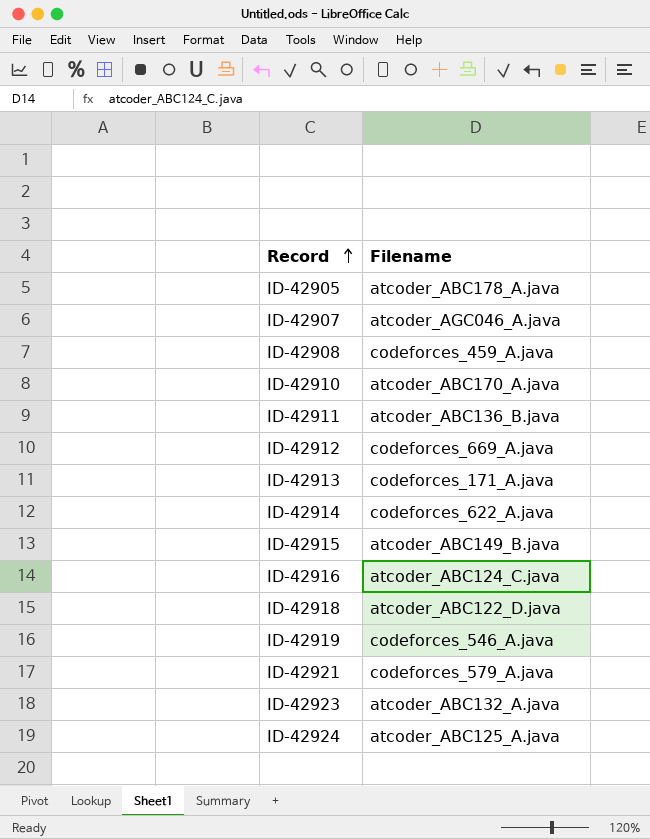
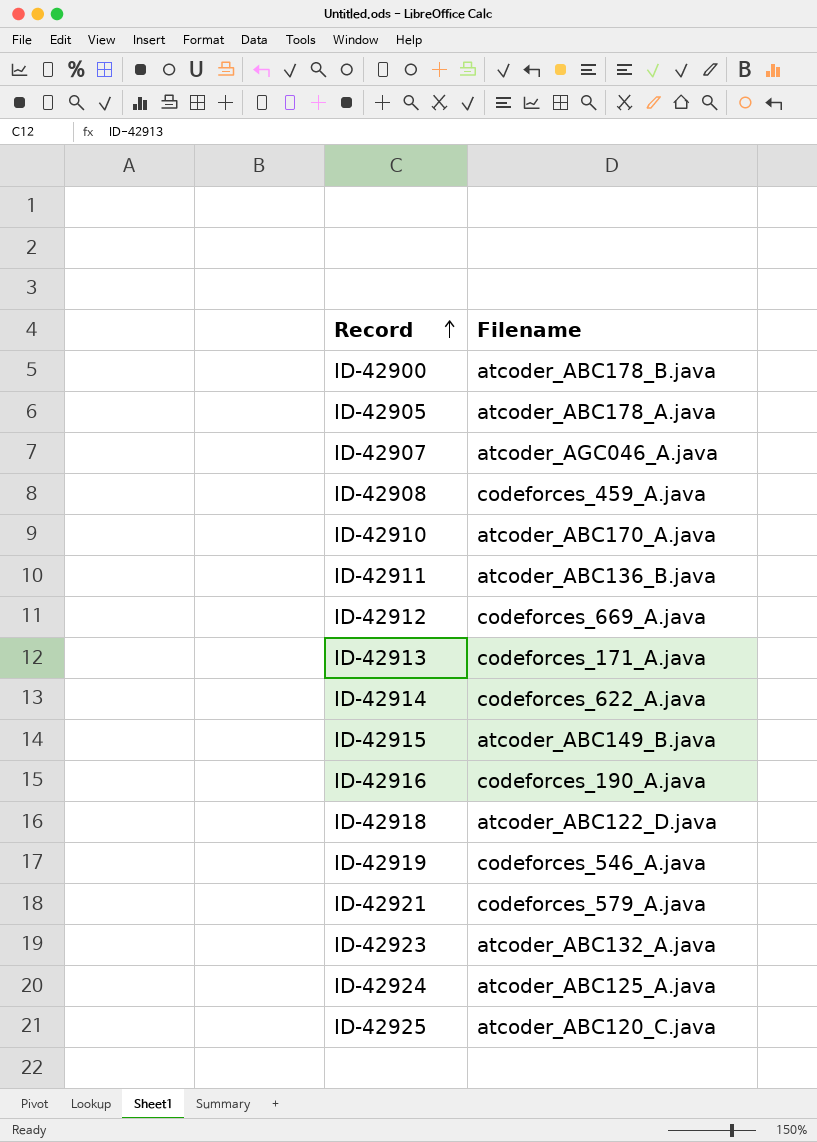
row ID-42900: none -> atcoder_ABC178_B.java
ID-42916 | Filename: atcoder_ABC124_C.java -> codeforces_190_A.java
row ID-42925: none -> atcoder_ABC120_C.java

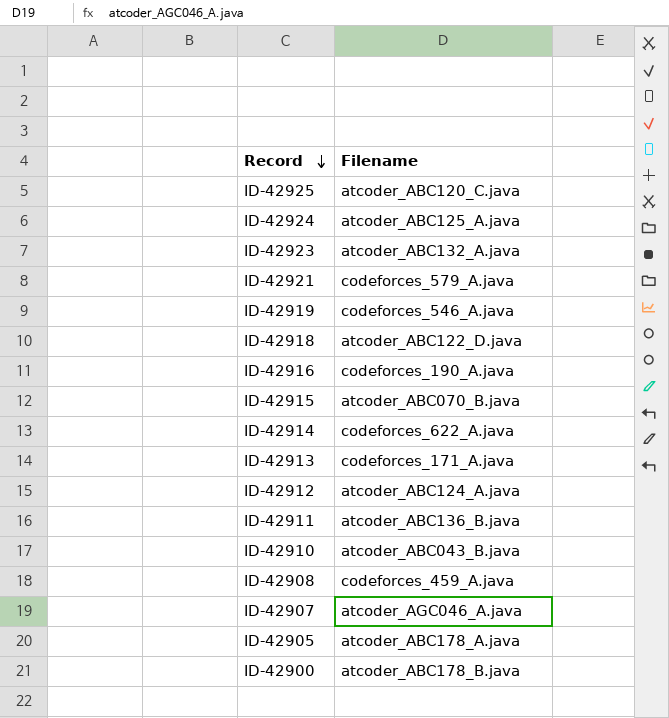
row order: Record ascending -> Record descending
ID-42915 | Filename: atcoder_ABC149_B.java -> atcoder_ABC070_B.java
ID-42912 | Filename: codeforces_669_A.java -> atcoder_ABC124_A.java
ID-42910 | Filename: atcoder_ABC170_A.java -> atcoder_ABC043_B.java

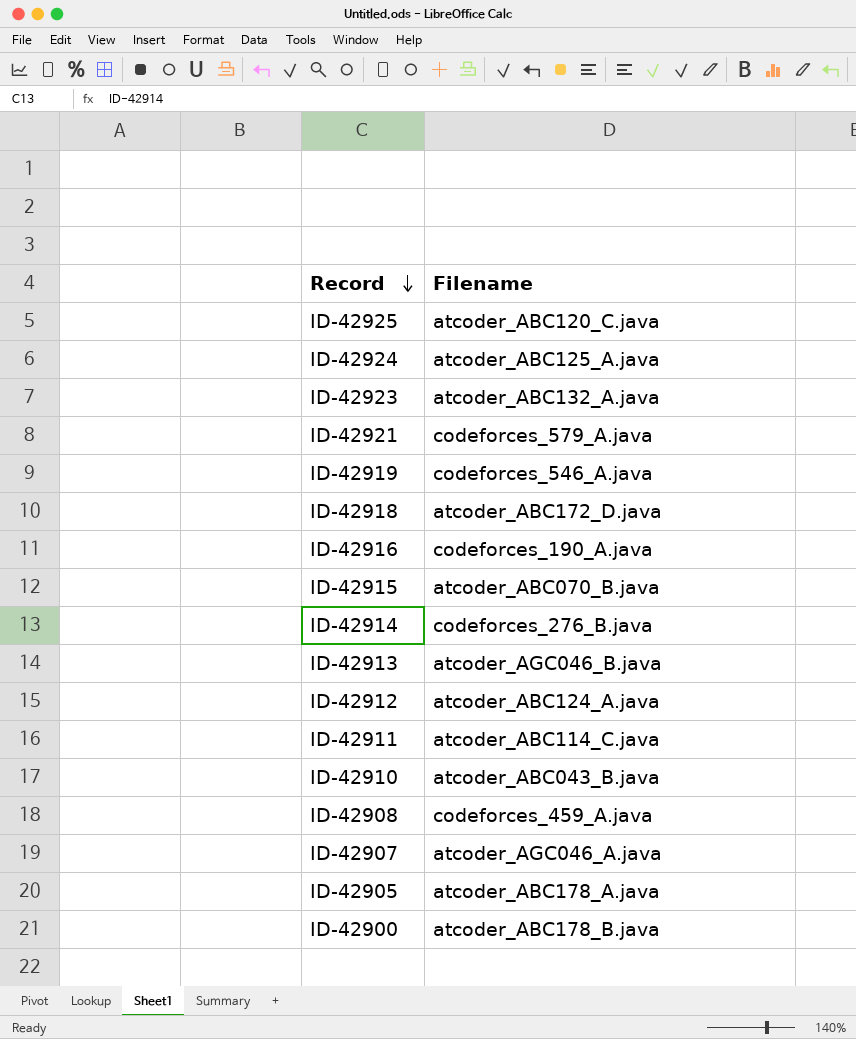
ID-42918 | Filename: atcoder_ABC122_D.java -> atcoder_ABC172_D.java
ID-42914 | Filename: codeforces_622_A.java -> codeforces_276_B.java
ID-42913 | Filename: codeforces_171_A.java -> atcoder_AGC046_B.java
ID-42911 | Filename: atcoder_ABC136_B.java -> atcoder_ABC114_C.java

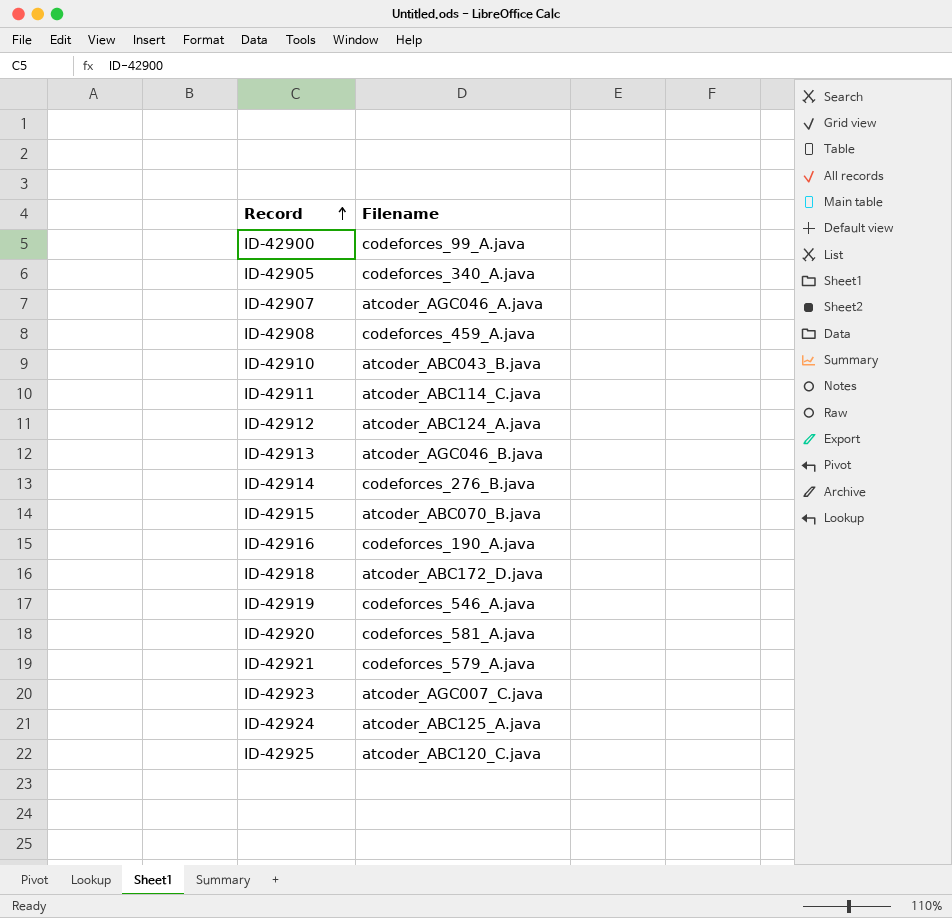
row order: Record descending -> Record ascending
ID-42900 | Filename: atcoder_ABC178_B.java -> codeforces_99_A.java
ID-42905 | Filename: atcoder_ABC178_A.java -> codeforces_340_A.java
row ID-42920: none -> codeforces_581_A.java
ID-42923 | Filename: atcoder_ABC132_A.java -> atcoder_AGC007_C.java

